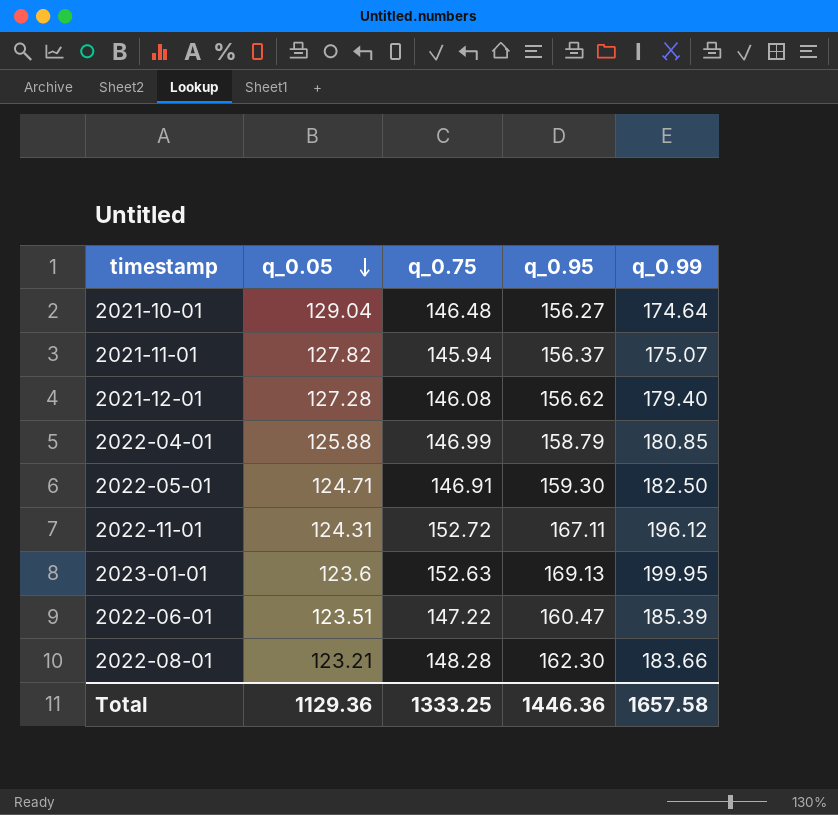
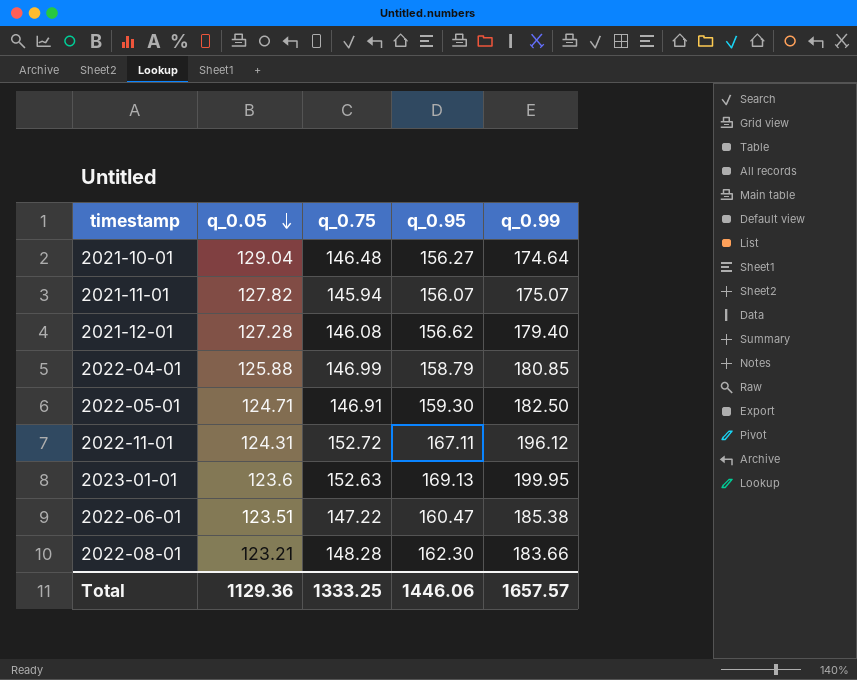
2021-11-01 | q_0.95: 156.37 -> 156.07
2022-06-01 | q_0.99: 185.39 -> 185.38
Total | q_0.95: 1446.36 -> 1446.06
Total | q_0.99: 1657.58 -> 1657.57

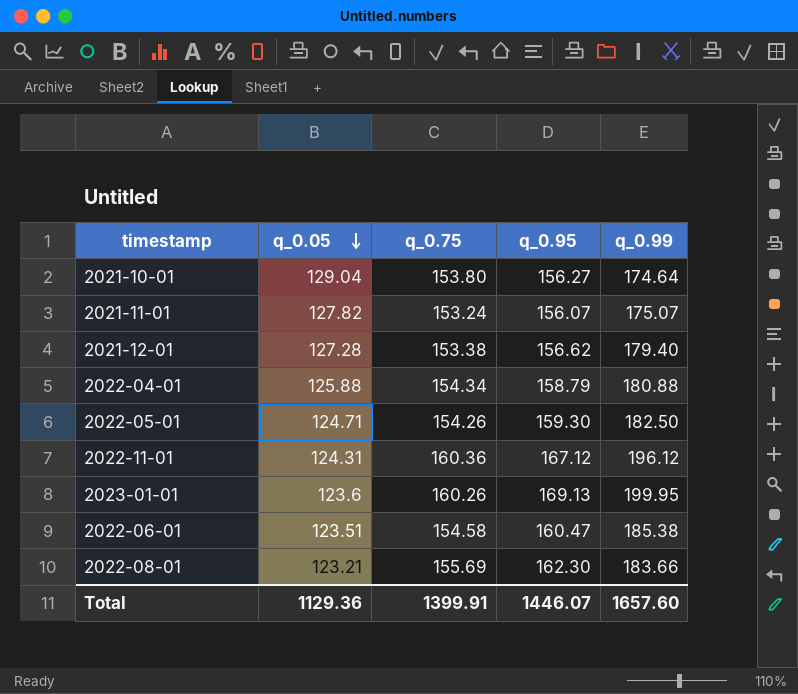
2021-10-01 | q_0.75: 146.48 -> 153.80
2021-11-01 | q_0.75: 145.94 -> 153.24
2021-12-01 | q_0.75: 146.08 -> 153.38
2022-04-01 | q_0.75: 146.99 -> 154.34
2022-04-01 | q_0.99: 180.85 -> 180.88
2022-05-01 | q_0.75: 146.91 -> 154.26
2022-11-01 | q_0.75: 152.72 -> 160.36
2022-11-01 | q_0.95: 167.11 -> 167.12
2023-01-01 | q_0.75: 152.63 -> 160.26
2022-06-01 | q_0.75: 147.22 -> 154.58
2022-08-01 | q_0.75: 148.28 -> 155.69
Total | q_0.75: 1333.25 -> 1399.91
Total | q_0.95: 1446.06 -> 1446.07
Total | q_0.99: 1657.57 -> 1657.60

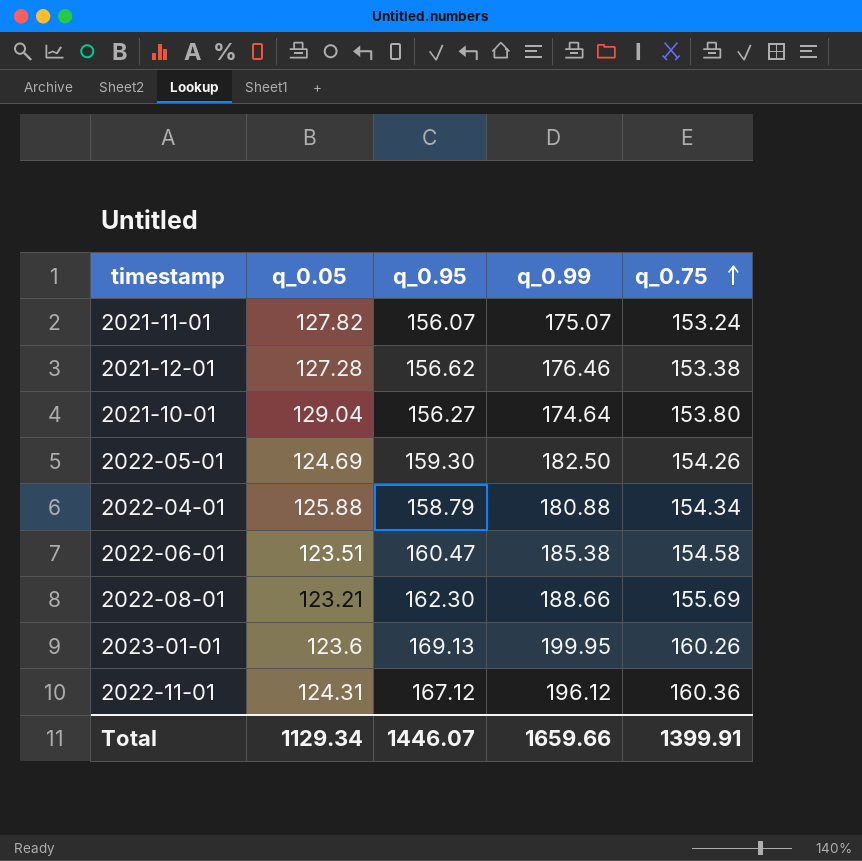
row order: q_0.05 descending -> q_0.75 ascending
column q_0.75 | position: 3 -> 5
2021-12-01 | q_0.99: 179.40 -> 176.46
2022-05-01 | q_0.05: 124.71 -> 124.69
2022-08-01 | q_0.99: 183.66 -> 188.66
Total | q_0.05: 1129.36 -> 1129.34
Total | q_0.99: 1657.60 -> 1659.66

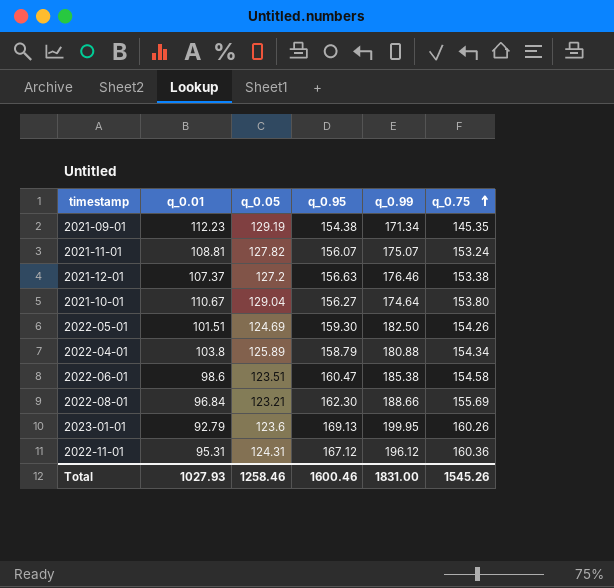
column q_0.01 | position: none -> 2
row 2021-09-01: none -> 112.23 | 129.19 | 154.38 | 171.34 | 145.35
2021-12-01 | q_0.05: 127.28 -> 127.2
2021-12-01 | q_0.95: 156.62 -> 156.63
2022-04-01 | q_0.05: 125.88 -> 125.89
Total | q_0.05: 1129.34 -> 1258.46
Total | q_0.95: 1446.07 -> 1600.46
Total | q_0.99: 1659.66 -> 1831.00
Total | q_0.75: 1399.91 -> 1545.26

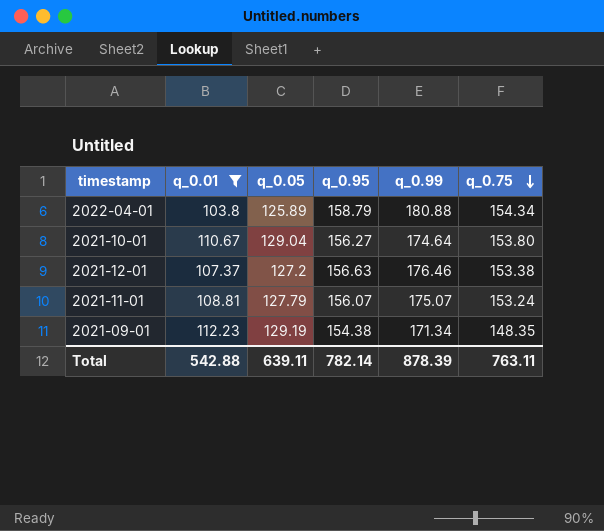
filter: none -> q_0.01 >= 103.8
row order: q_0.75 ascending -> q_0.75 descending
2021-11-01 | q_0.05: 127.82 -> 127.79
2021-09-01 | q_0.75: 145.35 -> 148.35
Total | q_0.01: 1027.93 -> 542.88
Total | q_0.05: 1258.46 -> 639.11
Total | q_0.95: 1600.46 -> 782.14
Total | q_0.99: 1831.00 -> 878.39
Total | q_0.75: 1545.26 -> 763.11

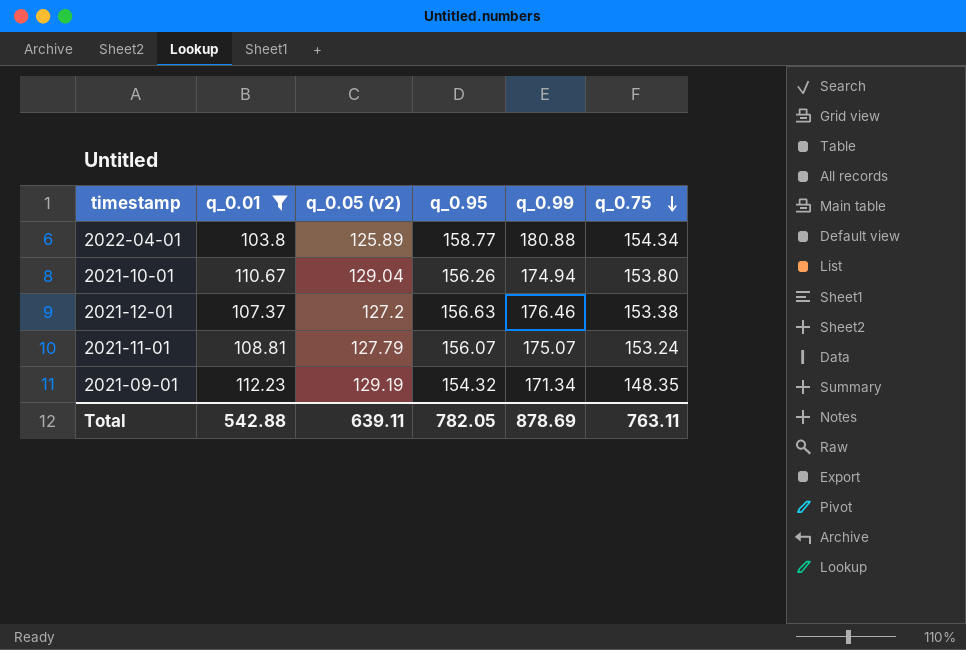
column name: q_0.05 -> q_0.05 (v2)
2022-04-01 | q_0.95: 158.79 -> 158.77
2021-10-01 | q_0.95: 156.27 -> 156.26
2021-10-01 | q_0.99: 174.64 -> 174.94
2021-09-01 | q_0.95: 154.38 -> 154.32
Total | q_0.95: 782.14 -> 782.05
Total | q_0.99: 878.39 -> 878.69

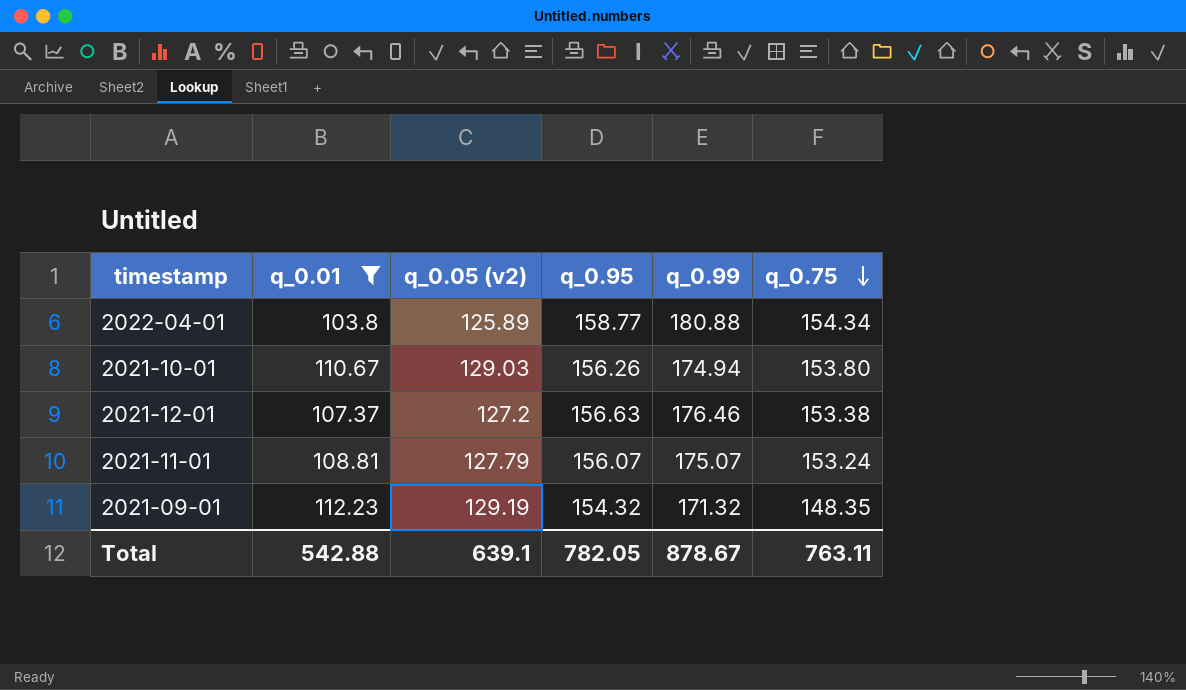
2021-10-01 | q_0.05 (v2): 129.04 -> 129.03
2021-09-01 | q_0.99: 171.34 -> 171.32
Total | q_0.05 (v2): 639.11 -> 639.1
Total | q_0.99: 878.69 -> 878.67

